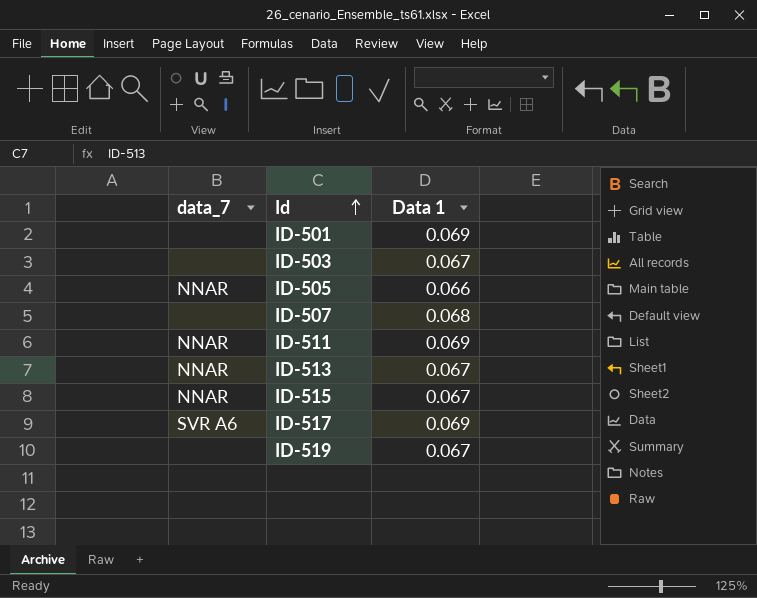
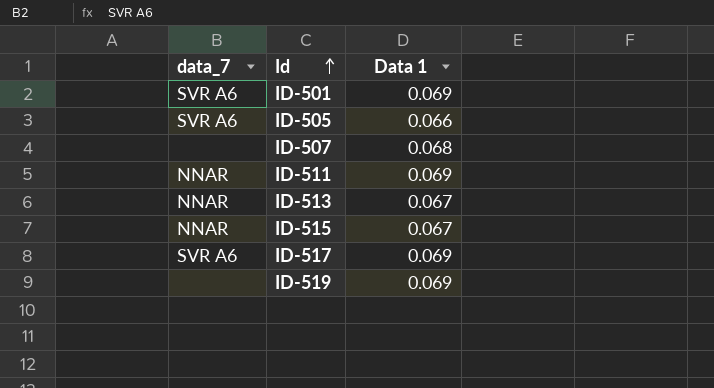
row ID-503: none | 0.067 -> none
ID-501 | data_7: none -> SVR A6
ID-505 | data_7: NNAR -> SVR A6
ID-519 | Data 1: 0.067 -> 0.069

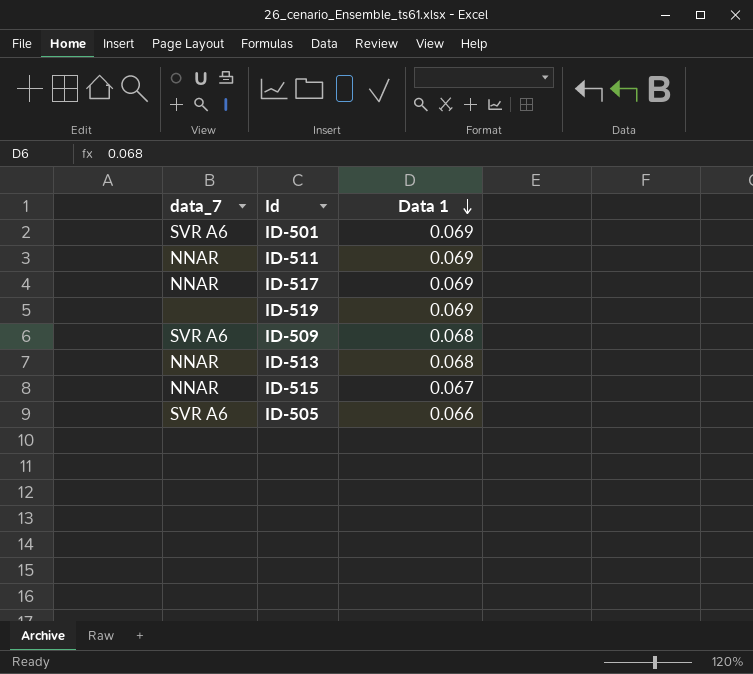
row order: Id ascending -> Data 1 descending
row ID-507: none | 0.068 -> none
ID-517 | data_7: SVR A6 -> NNAR
row ID-509: none -> SVR A6 | 0.068
ID-513 | Data 1: 0.067 -> 0.068

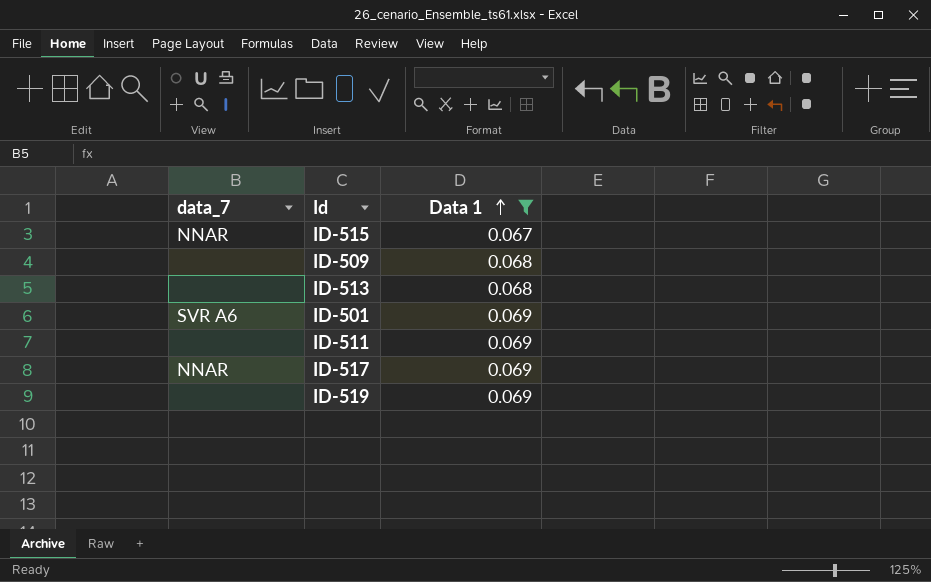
filter: none -> Data 1 != 0.066
row order: Data 1 descending -> Data 1 ascending
ID-509 | data_7: SVR A6 -> none
ID-513 | data_7: NNAR -> none
ID-511 | data_7: NNAR -> none

